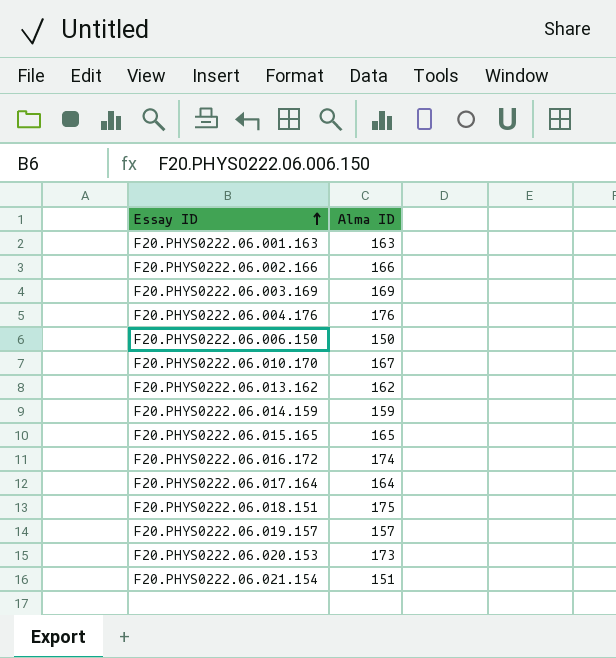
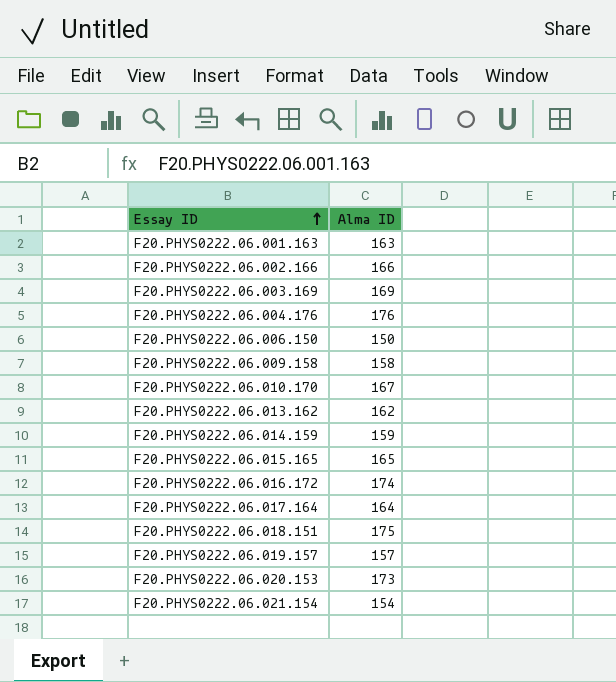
row F20.PHYS0222.06.009.158: none -> 158
F20.PHYS0222.06.021.154 | Alma ID: 151 -> 154

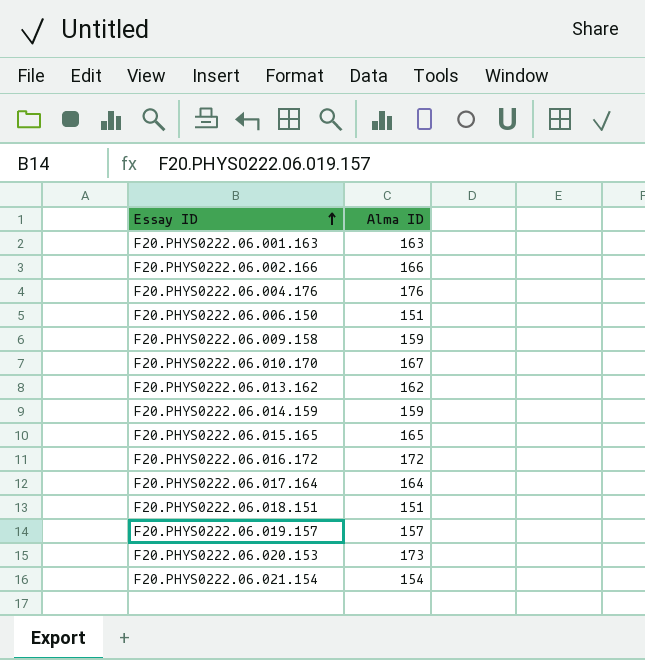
row F20.PHYS0222.06.003.169: 169 -> none
F20.PHYS0222.06.006.150 | Alma ID: 150 -> 151
F20.PHYS0222.06.009.158 | Alma ID: 158 -> 159
F20.PHYS0222.06.016.172 | Alma ID: 174 -> 172
F20.PHYS0222.06.018.151 | Alma ID: 175 -> 151

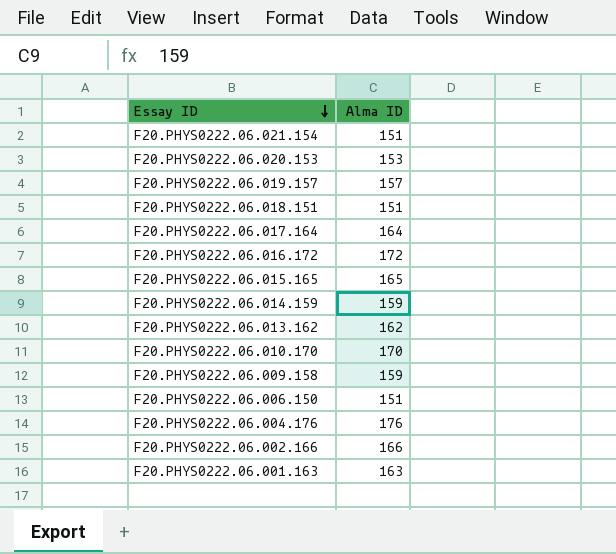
row order: Essay ID ascending -> Essay ID descending
F20.PHYS0222.06.021.154 | Alma ID: 154 -> 151
F20.PHYS0222.06.020.153 | Alma ID: 173 -> 153
F20.PHYS0222.06.010.170 | Alma ID: 167 -> 170

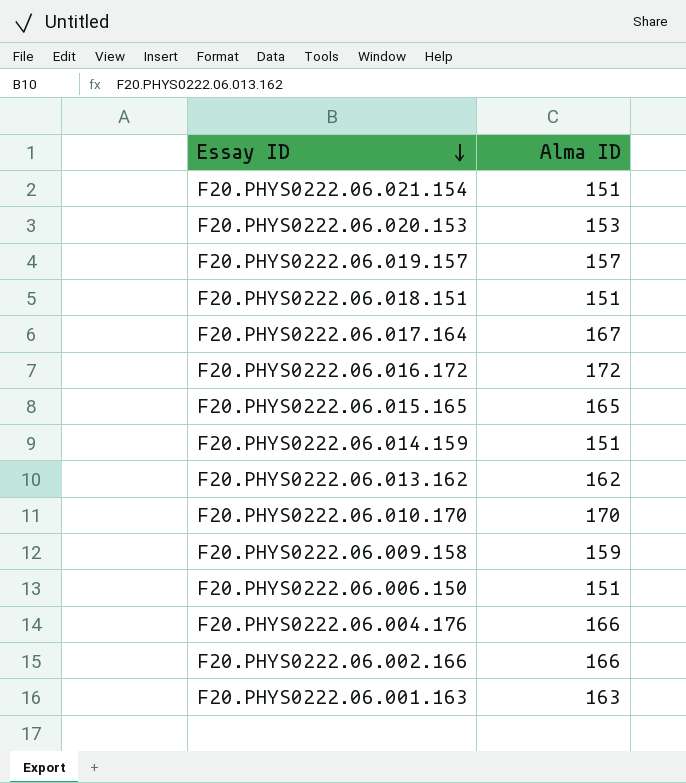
F20.PHYS0222.06.017.164 | Alma ID: 164 -> 167
F20.PHYS0222.06.014.159 | Alma ID: 159 -> 151
F20.PHYS0222.06.004.176 | Alma ID: 176 -> 166

